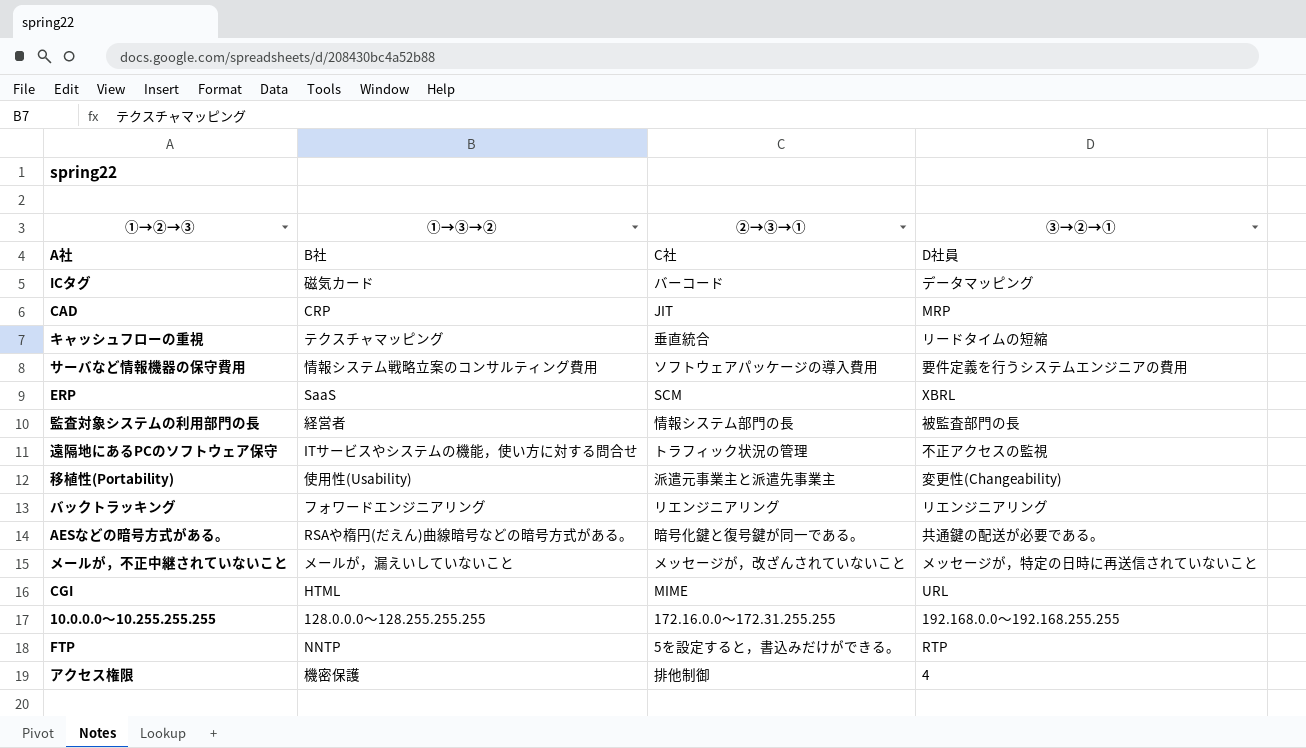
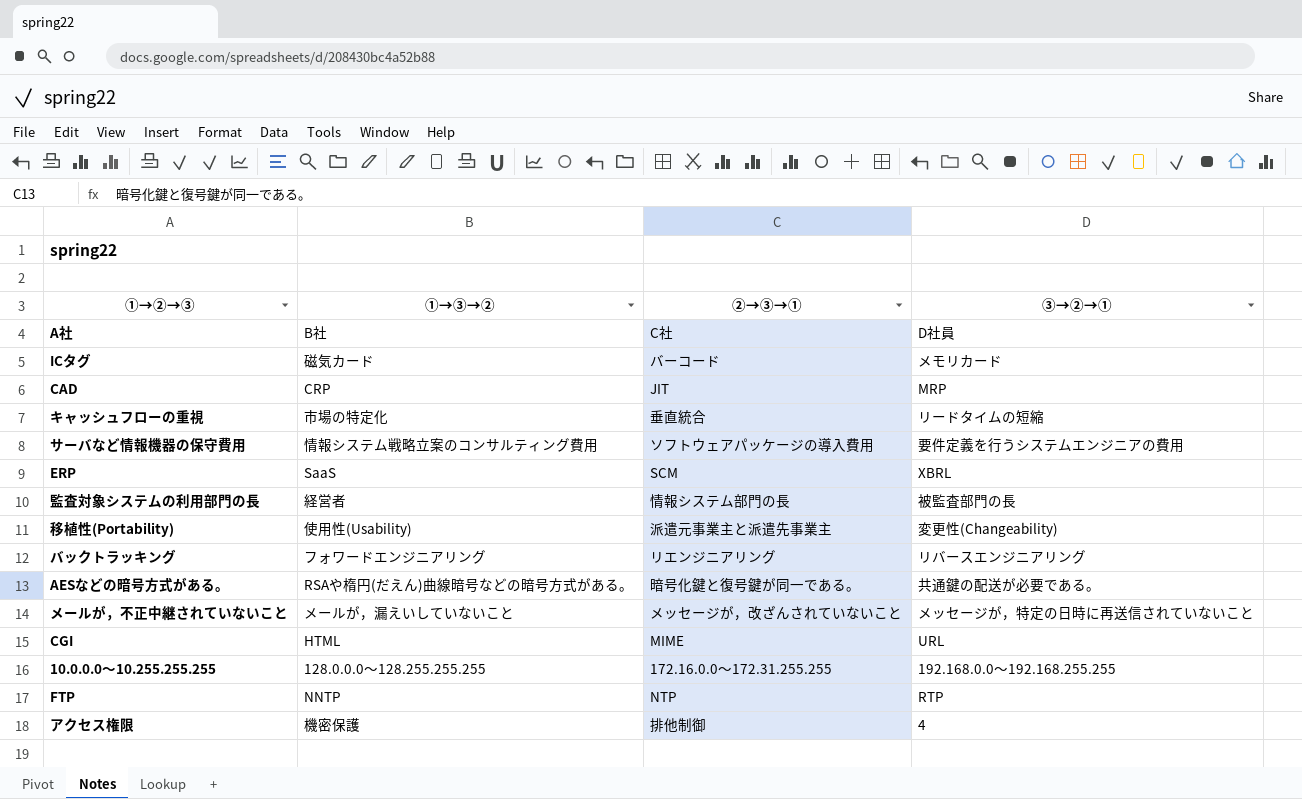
row 遠隔地にあるPCのソフトウェア保守: ITサービスやシステムの機能，使い方に対する問合せ | トラフィック状況の管理 | 不正アクセスの監視 -> none
ICタグ | ③→②→①: データマッピング -> メモリカード
キャッシュフローの重視 | ①→③→②: テクスチャマッピング -> 市場の特定化
バックトラッキング | ③→②→①: リエンジニアリング -> リバースエンジニアリング
FTP | ②→③→①: 5を設定すると，書込みだけができる。 -> NTP

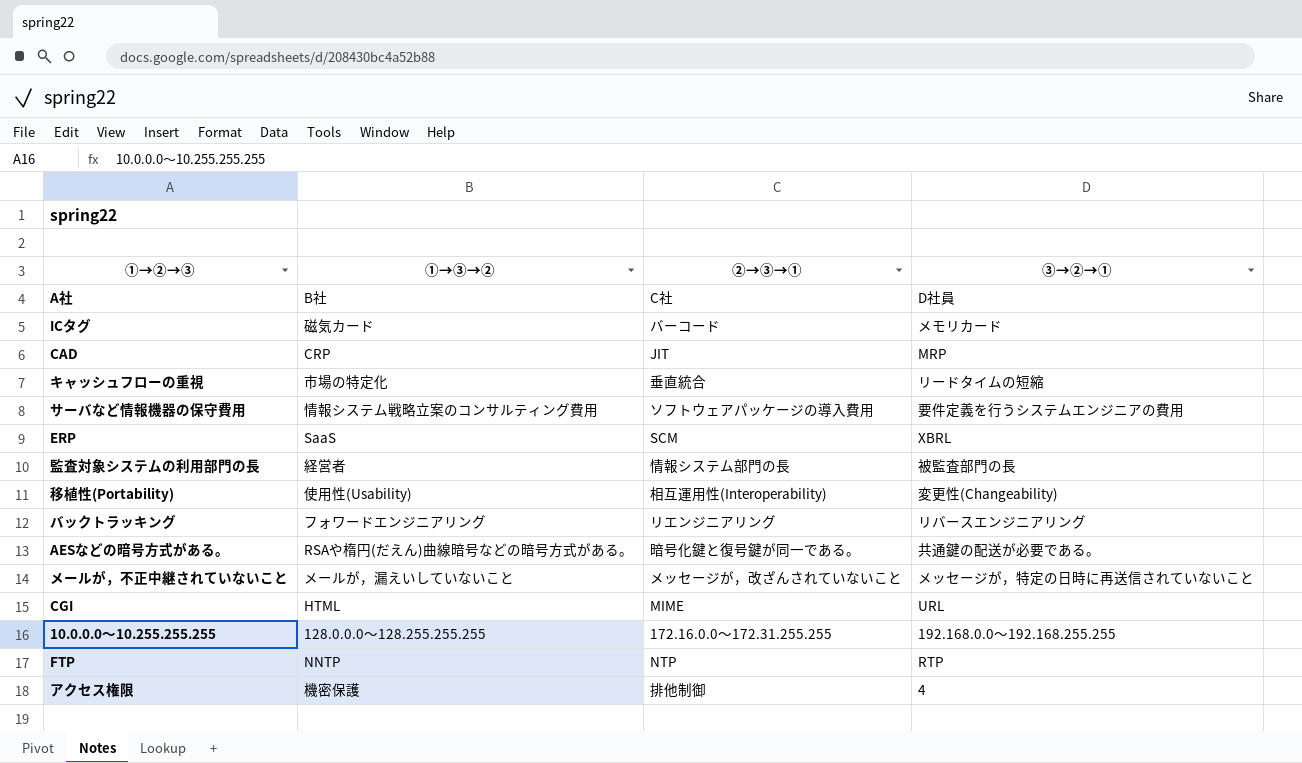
移植性(Portability) | ②→③→①: 派遣元事業主と派遣先事業主 -> 相互運用性(Interoperability)

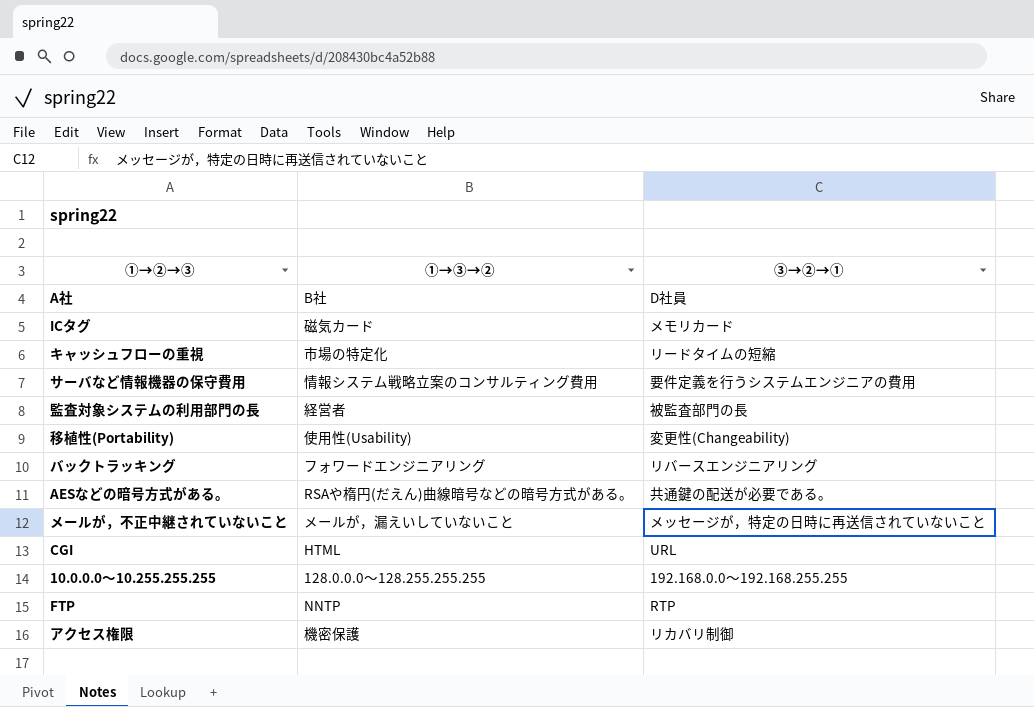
column ②→③→① | position: 3 -> none
row CAD: CRP | JIT | MRP -> none
row ERP: SaaS | SCM | XBRL -> none
アクセス権限 | ③→②→①: 4 -> リカバリ制御

